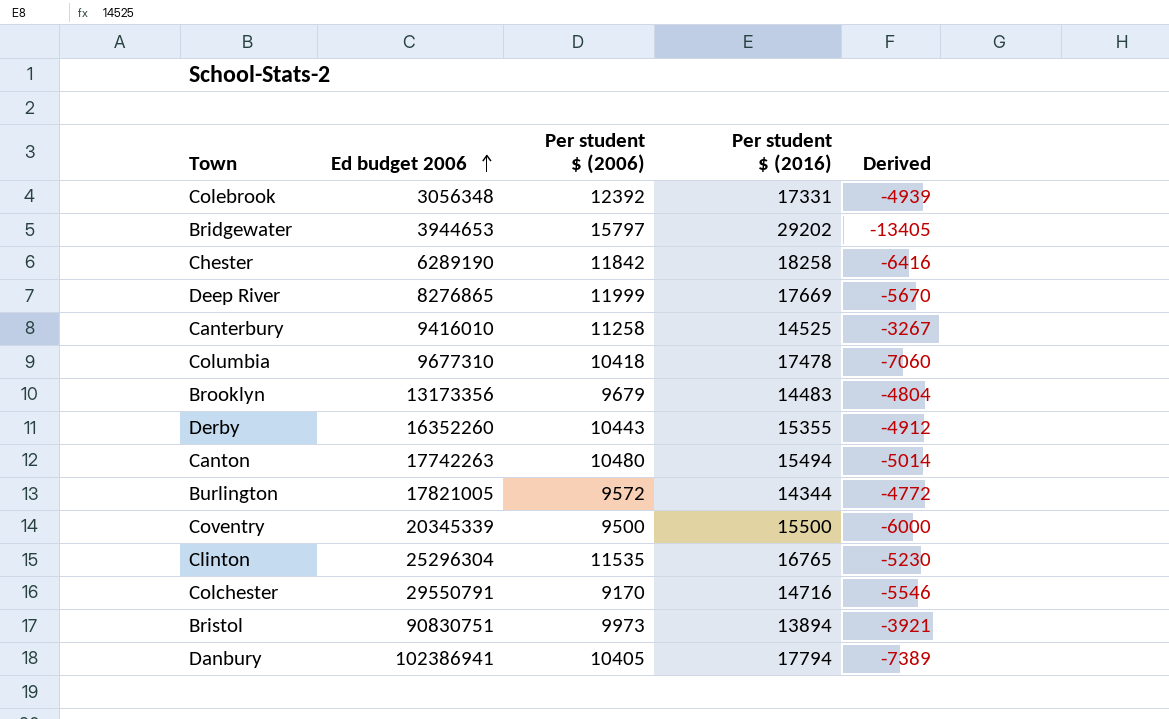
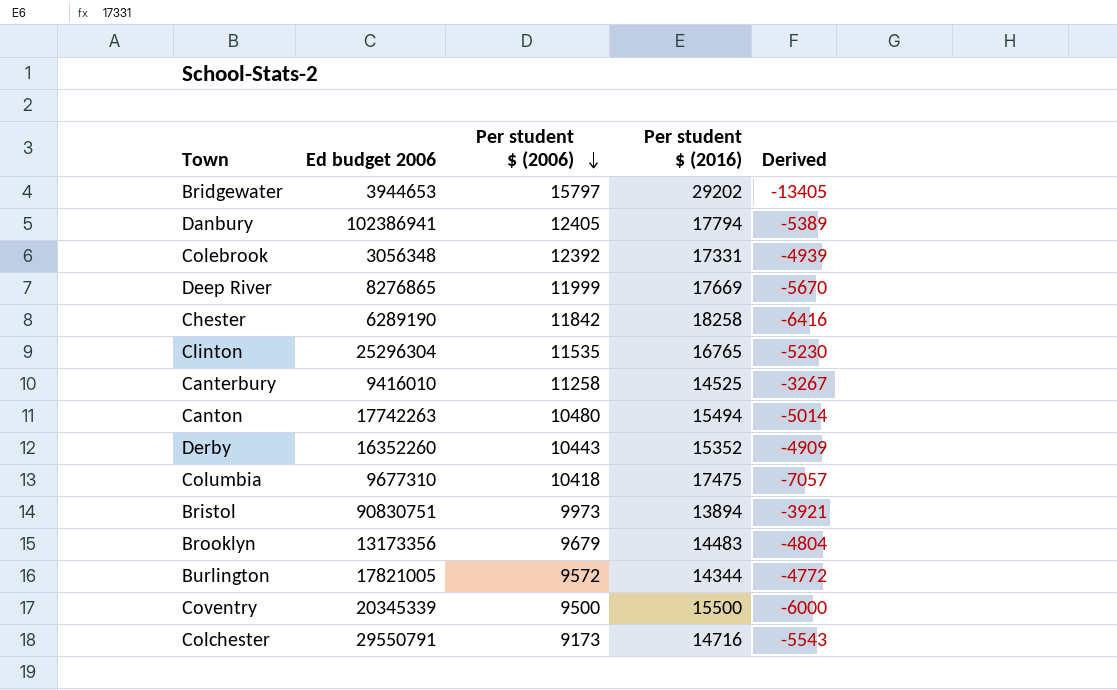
row order: Ed budget 2006 ascending -> Per student $ (2006) descending
Danbury | Per student $ (2006): 10405 -> 12405
Danbury | Derived: -7389 -> -5389
Derby | Per student $ (2016): 15355 -> 15352
Derby | Derived: -4912 -> -4909
Columbia | Per student $ (2016): 17478 -> 17475
Columbia | Derived: -7060 -> -7057
Colchester | Per student $ (2006): 9170 -> 9173
Colchester | Derived: -5546 -> -5543

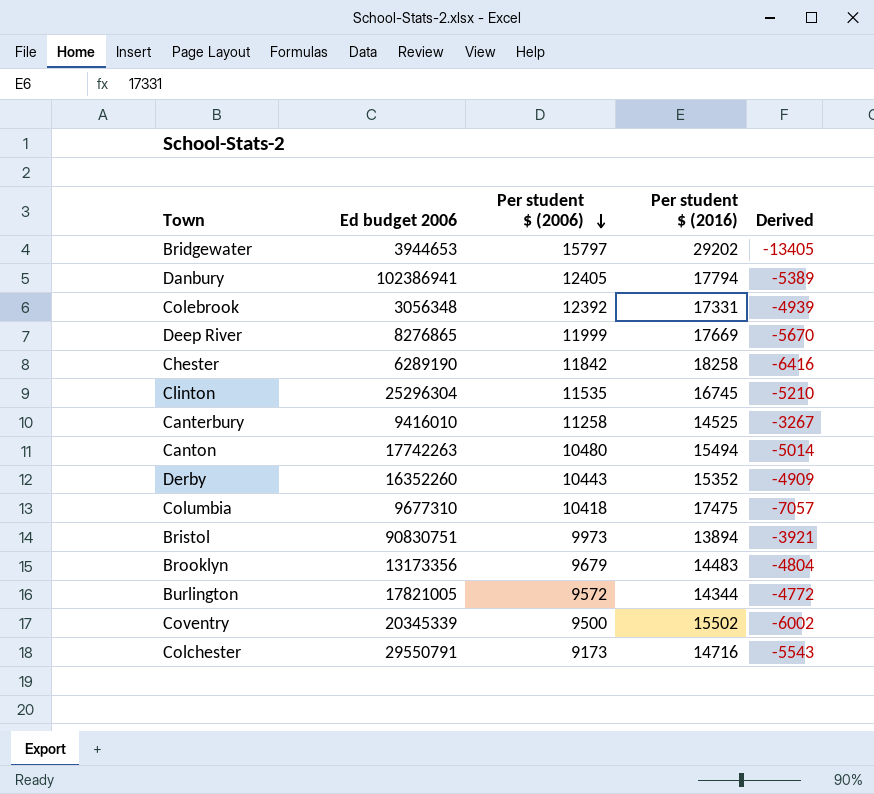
Clinton | Per student $ (2016): 16765 -> 16745
Clinton | Derived: -5230 -> -5210
Coventry | Per student $ (2016): 15500 -> 15502
Coventry | Derived: -6000 -> -6002

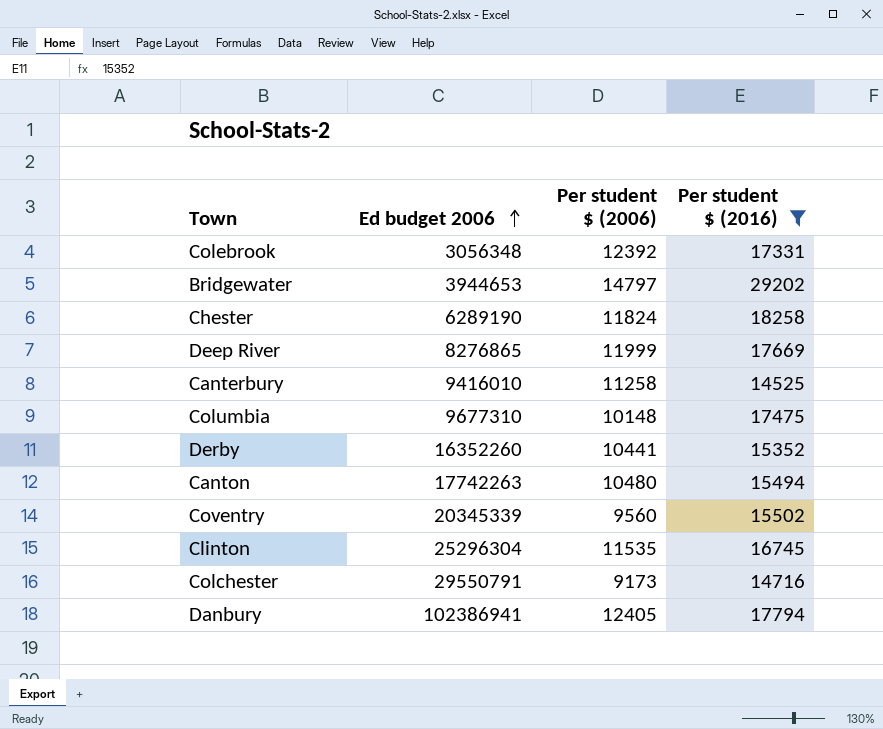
filter: none -> Per student $ (2016) >= 14525
row order: Per student $ (2006) descending -> Ed budget 2006 ascending
column Derived | formula: [Per student $ (2006)] - [Per student $ (2016)] -> none
Bridgewater | Per student $ (2006): 15797 -> 14797
Chester | Per student $ (2006): 11842 -> 11824
Columbia | Per student $ (2006): 10418 -> 10148
Derby | Per student $ (2006): 10443 -> 10441
Coventry | Per student $ (2006): 9500 -> 9560

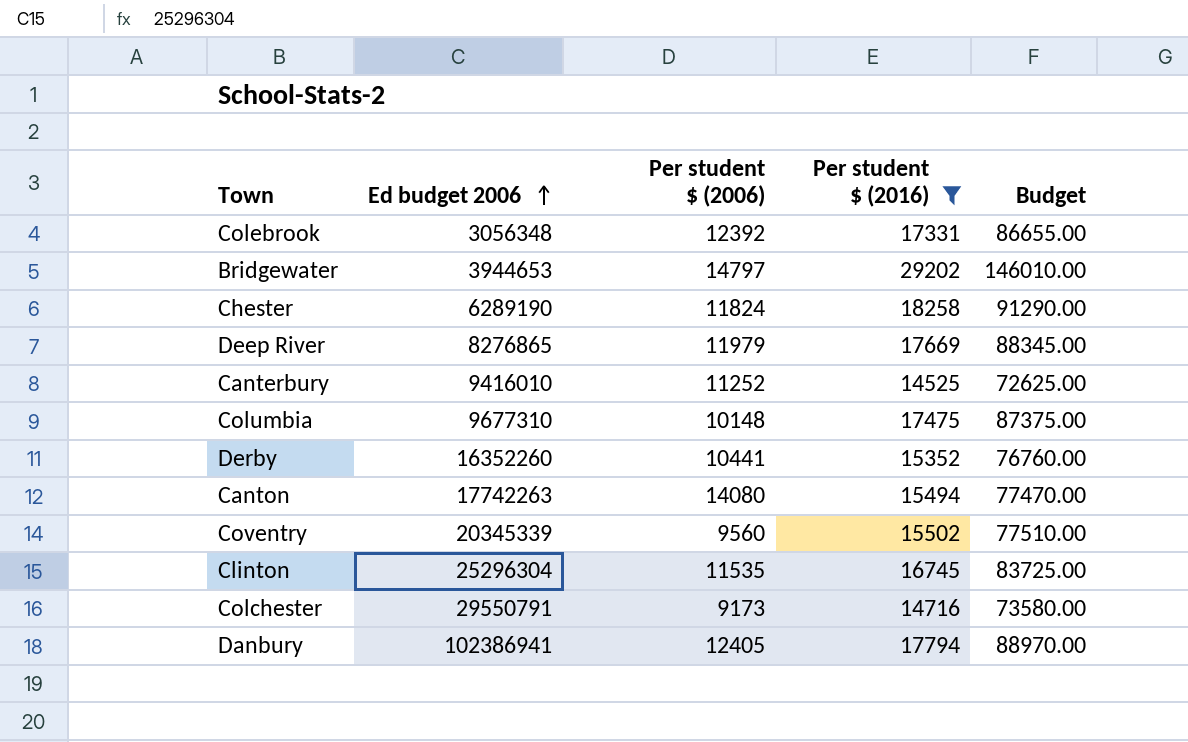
column Budget | formula: none -> [Per student $ (2016)] * 5
Deep River | Per student $ (2006): 11999 -> 11979
Canterbury | Per student $ (2006): 11258 -> 11252
Canton | Per student $ (2006): 10480 -> 14080

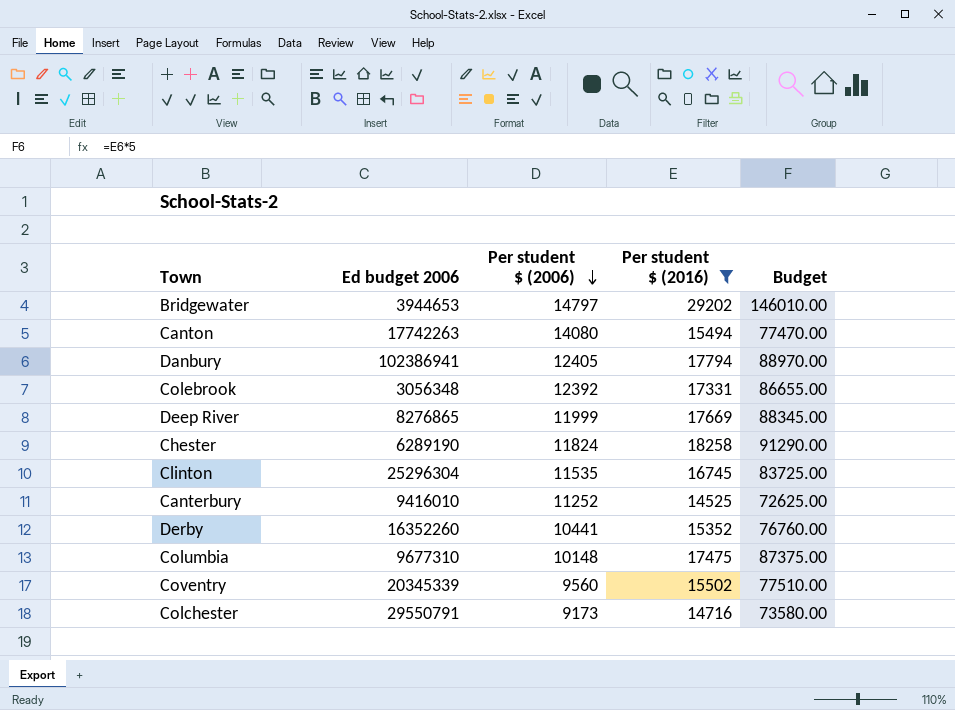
row order: Ed budget 2006 ascending -> Per student $ (2006) descending
Deep River | Per student $ (2006): 11979 -> 11999

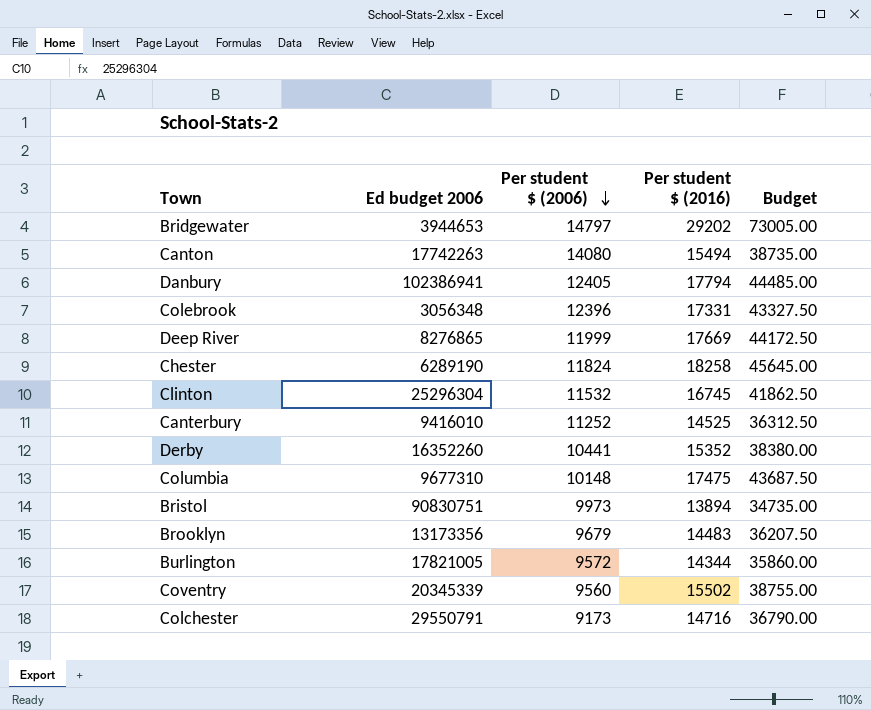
filter: Per student $ (2016) >= 14525 -> none
column Budget | formula: [Per student $ (2016)] * 5 -> [Per student $ (2016)] * 2.5
Colebrook | Per student $ (2006): 12392 -> 12396
Clinton | Per student $ (2006): 11535 -> 11532

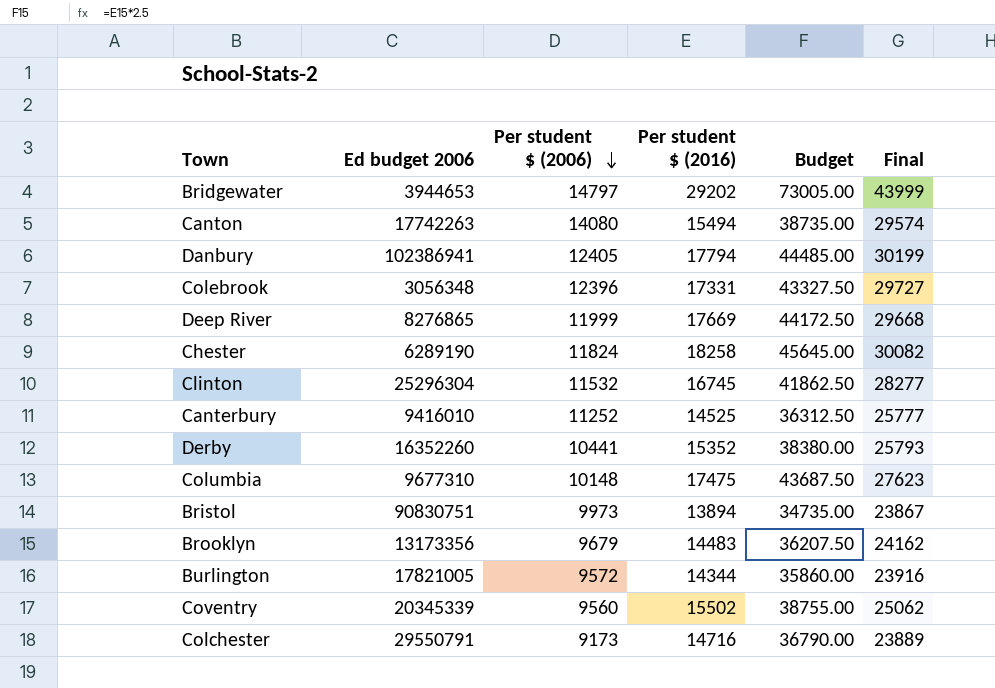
column Final | formula: none -> [Per student $ (2006)] + [Per student $ (2016)]

